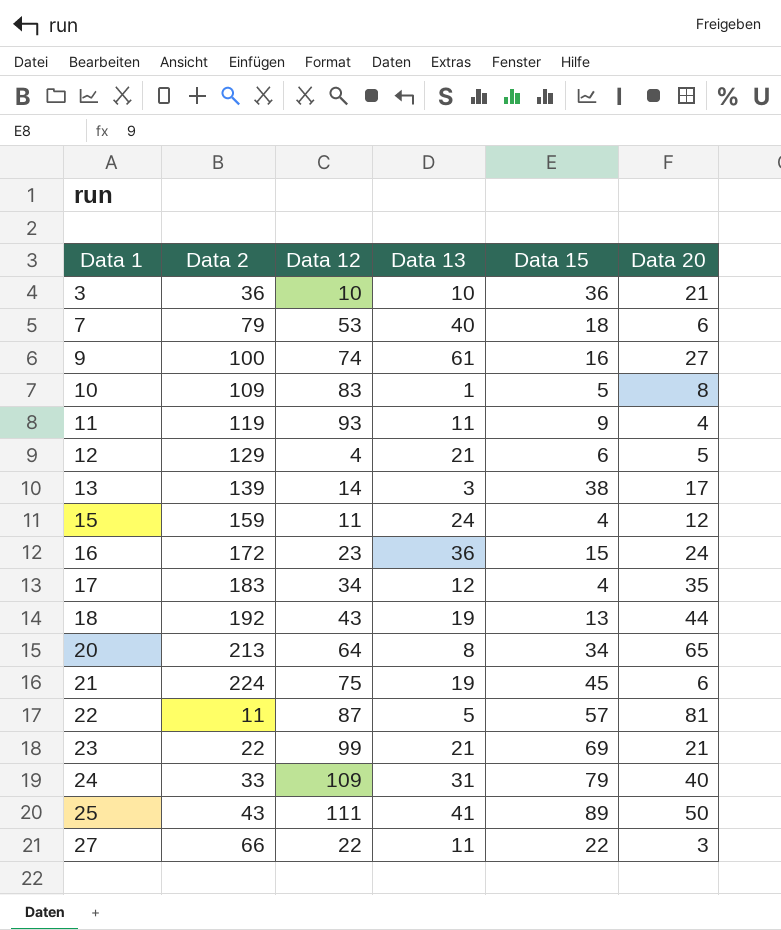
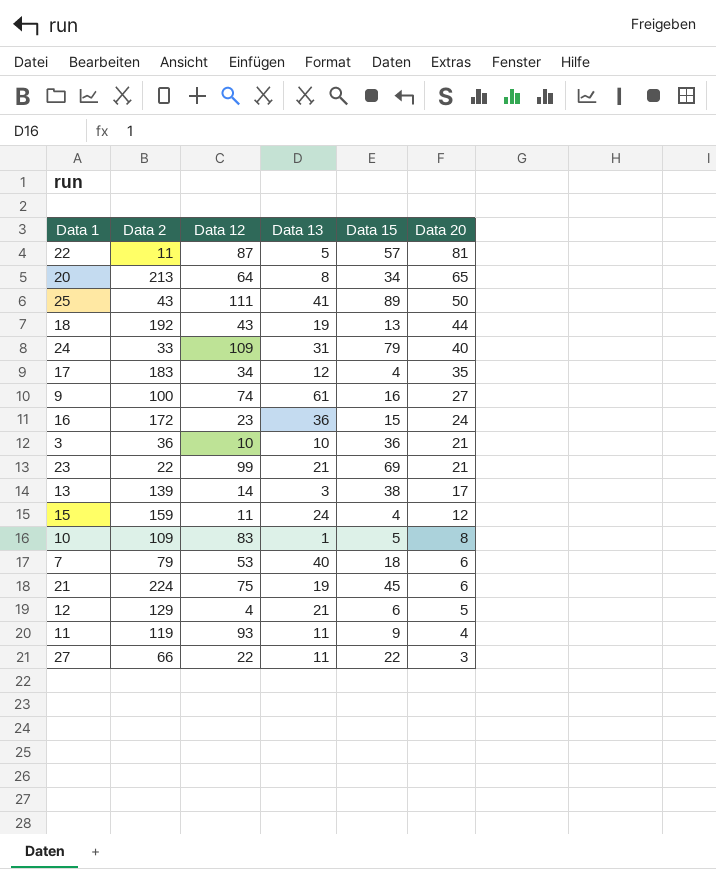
row order: Data 1 ascending -> Data 20 descending

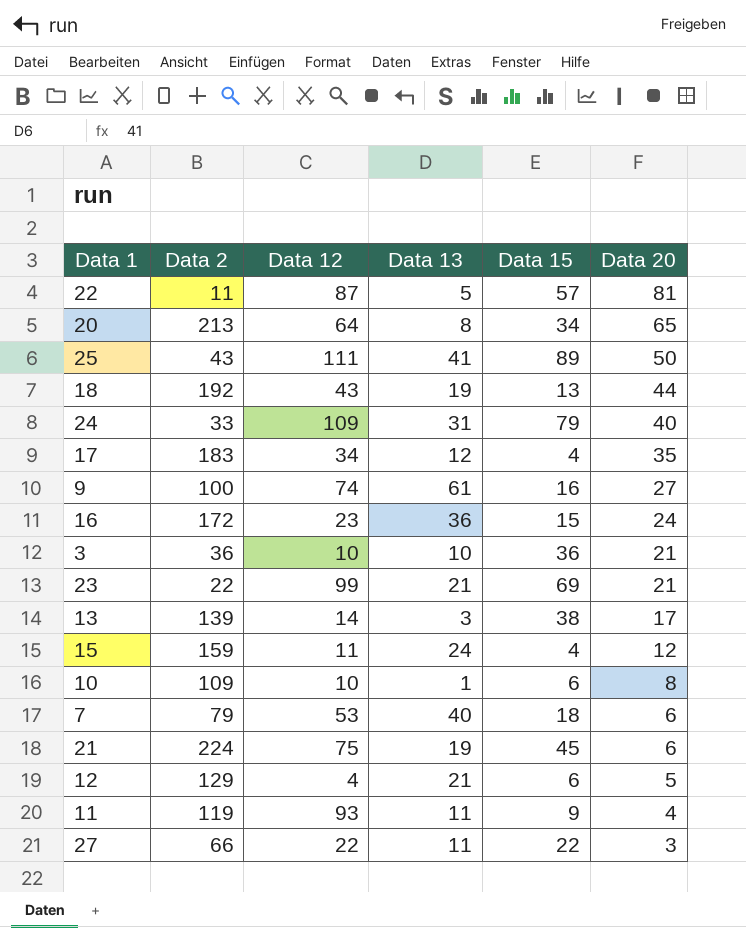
10 | Data 12: 83 -> 10
10 | Data 15: 5 -> 6

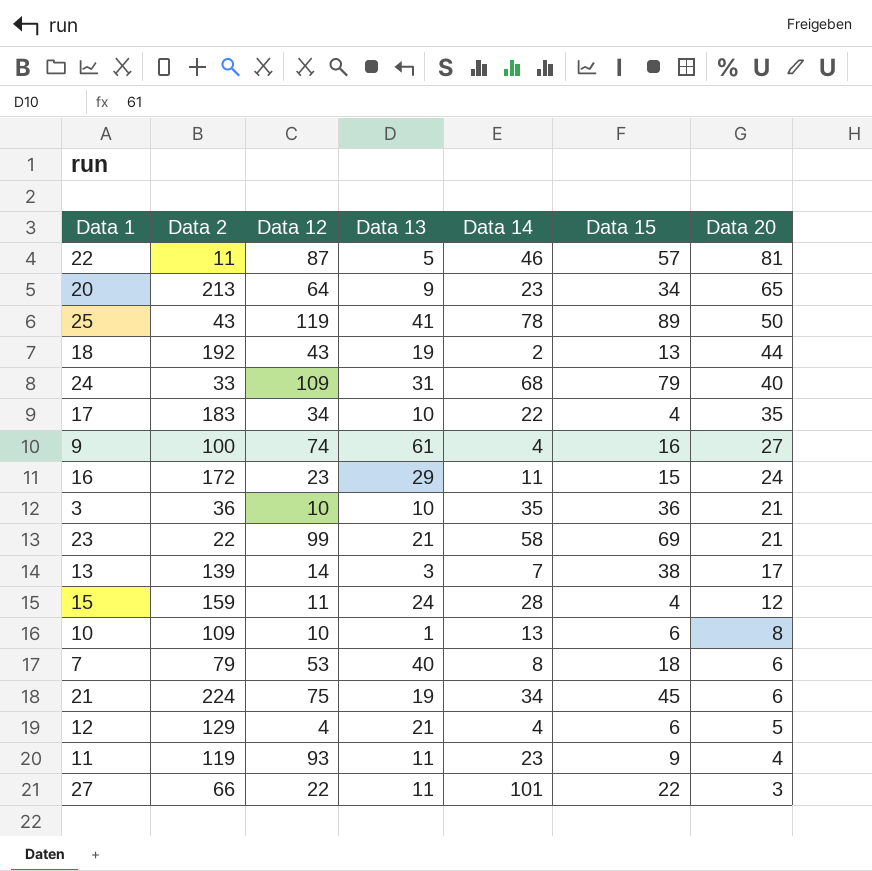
column Data 14 | position: none -> 5
20 | Data 13: 8 -> 9
25 | Data 12: 111 -> 119
17 | Data 13: 12 -> 10
16 | Data 13: 36 -> 29

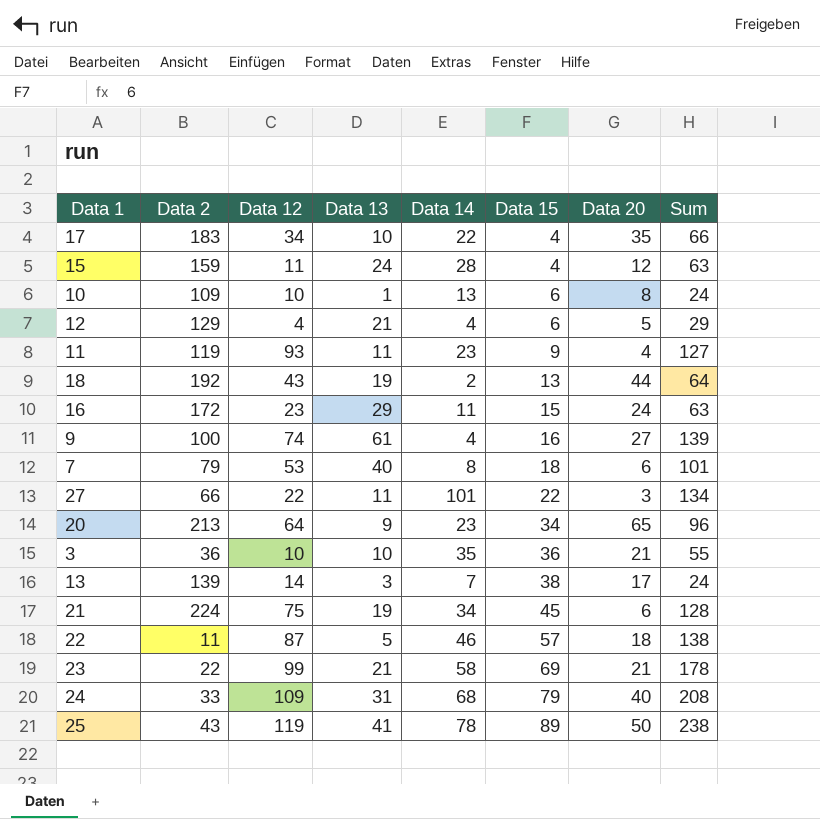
row order: Data 20 descending -> Data 15 ascending
column Sum | formula: none -> [Data 12] + [Data 13] + [Data 14]
22 | Data 20: 81 -> 18

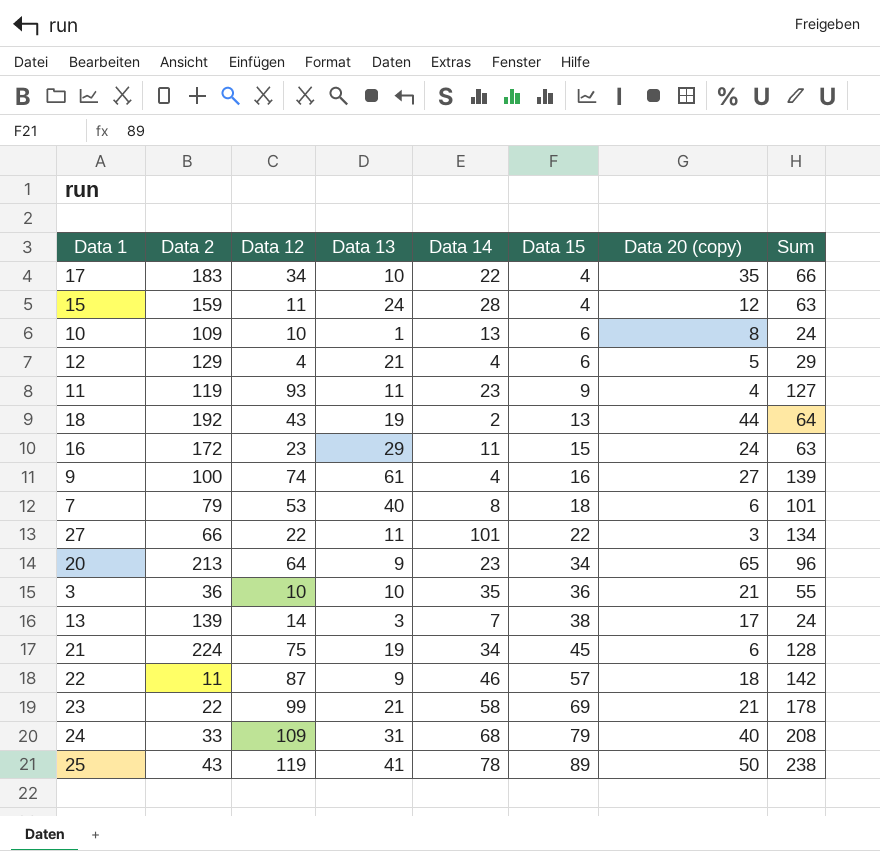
column name: Data 20 -> Data 20 (copy)
22 | Data 13: 5 -> 9
22 | Sum: 138 -> 142

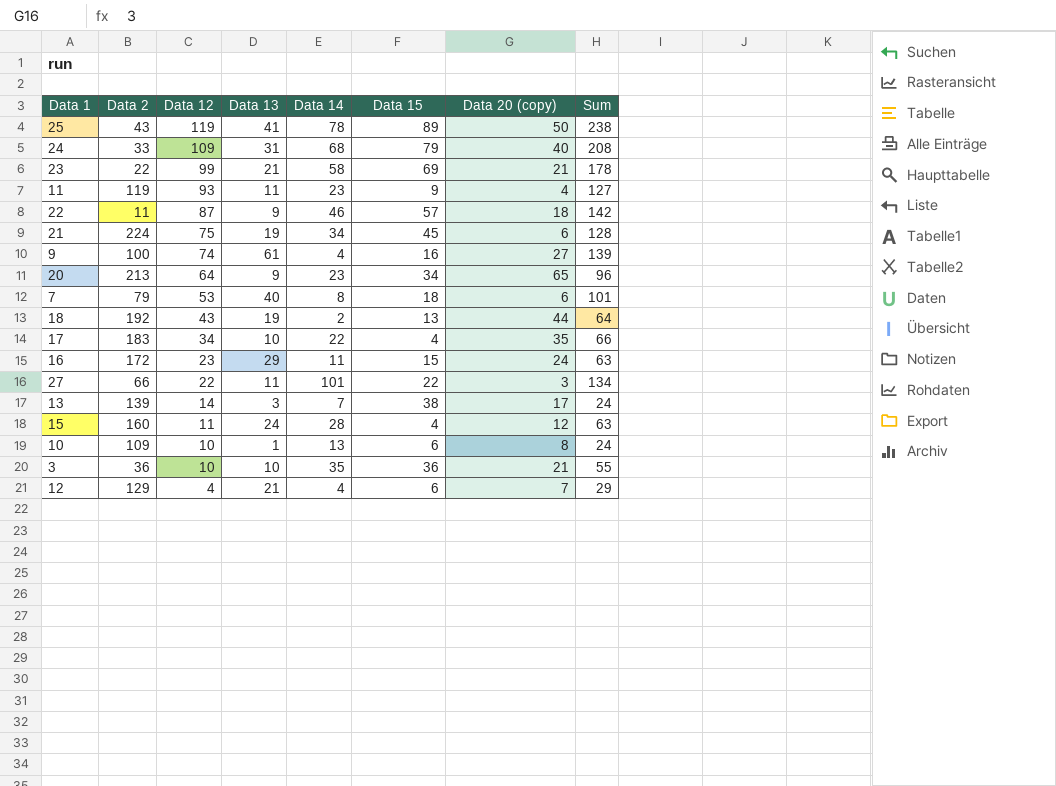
row order: Data 15 ascending -> Data 12 descending
15 | Data 2: 159 -> 160
12 | Data 20 (copy): 5 -> 7

